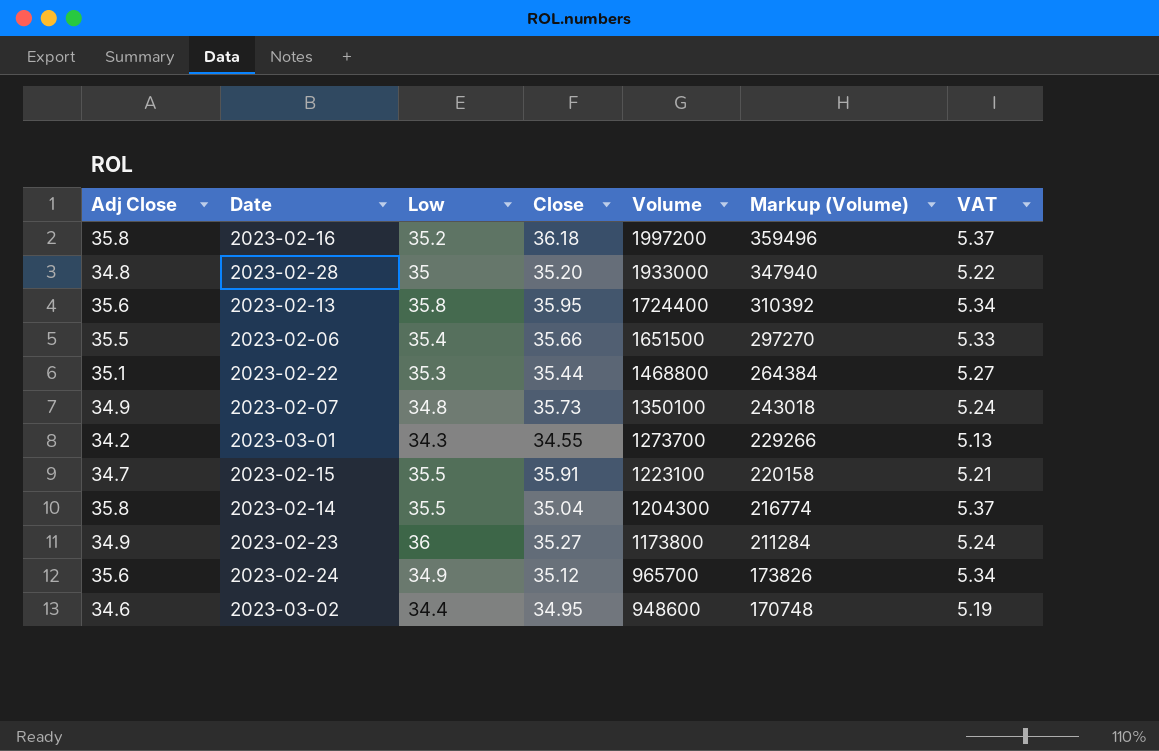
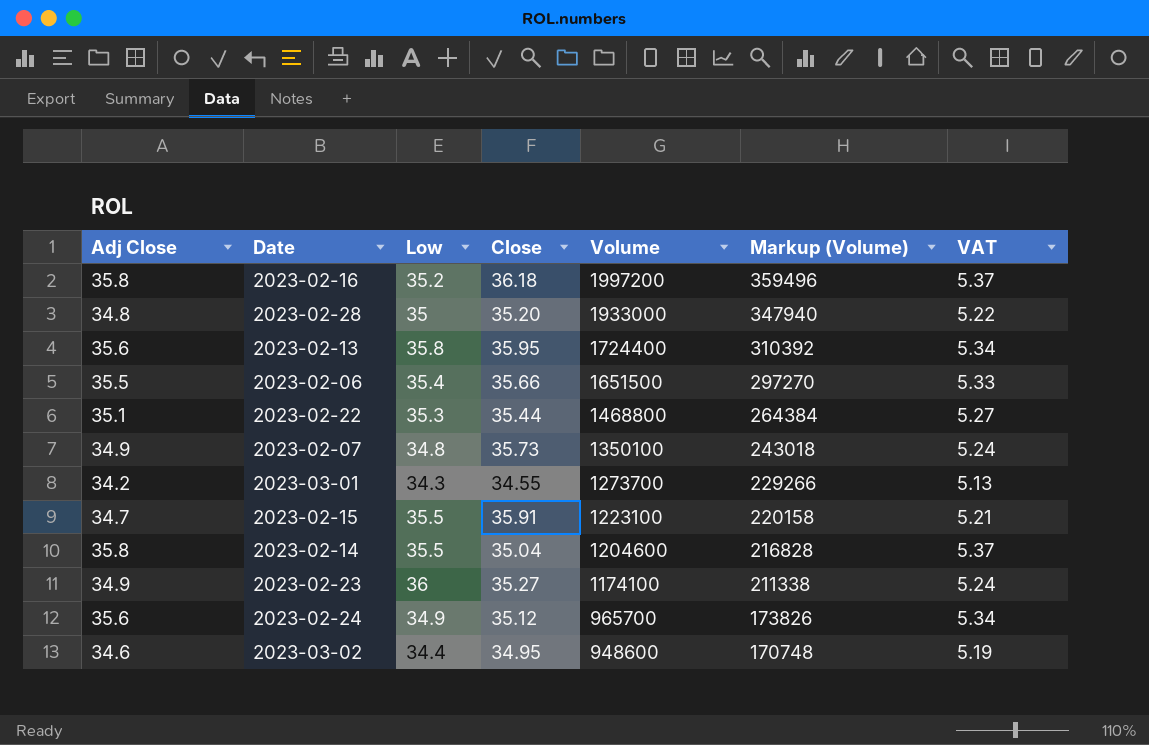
2023-02-14 | Volume: 1204300 -> 1204600
2023-02-14 | Markup (Volume): 216774 -> 216828
2023-02-23 | Volume: 1173800 -> 1174100
2023-02-23 | Markup (Volume): 211284 -> 211338

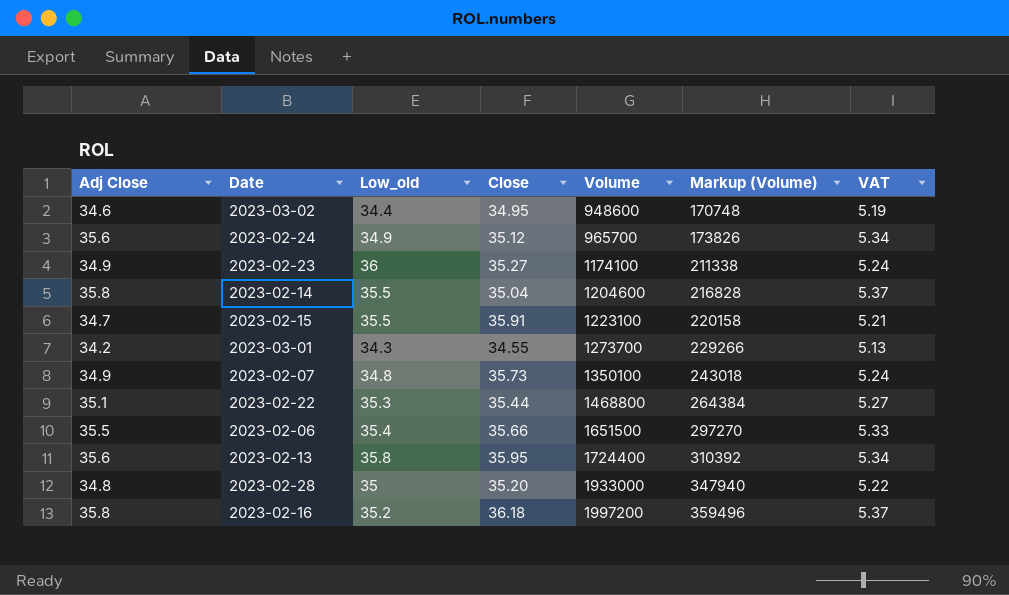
row order: Volume descending -> Volume ascending
column name: Low -> Low_old

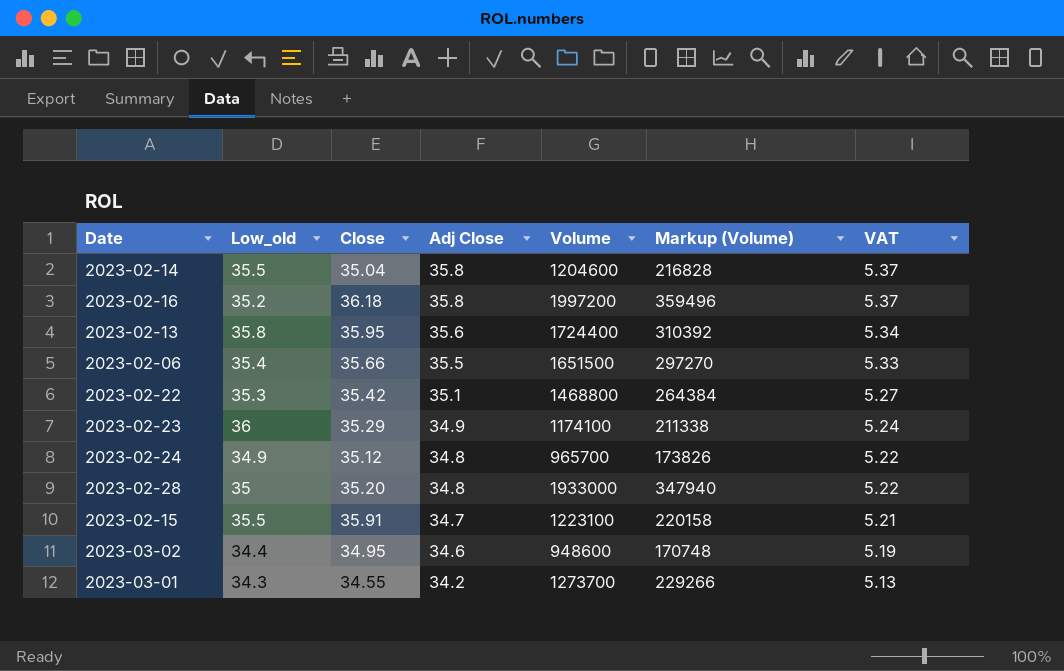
row order: Volume ascending -> Adj Close descending
column Adj Close | position: 1 -> 4
row 2023-02-07: 34.9 | 34.8 | 35.73 | 1350100 | 243018 | 5.24 -> none
2023-02-22 | Close: 35.44 -> 35.42
2023-02-23 | Close: 35.27 -> 35.29
2023-02-24 | Adj Close: 35.6 -> 34.8
2023-02-24 | VAT: 5.34 -> 5.22

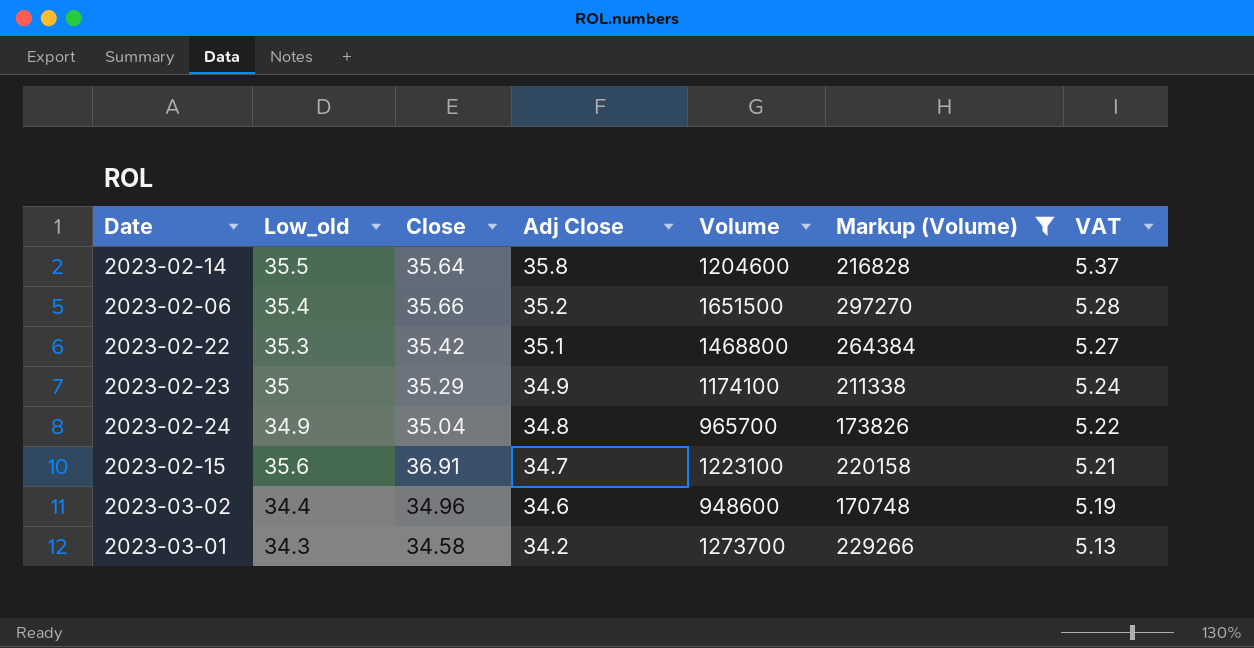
filter: none -> Markup (Volume) <= 297270
2023-02-14 | Close: 35.04 -> 35.64
2023-02-06 | Adj Close: 35.5 -> 35.2
2023-02-06 | VAT: 5.33 -> 5.28
2023-02-23 | Low_old: 36 -> 35
2023-02-24 | Close: 35.12 -> 35.04
2023-02-15 | Low_old: 35.5 -> 35.6
2023-02-15 | Close: 35.91 -> 36.91
2023-03-02 | Close: 34.95 -> 34.96
2023-03-01 | Close: 34.55 -> 34.58

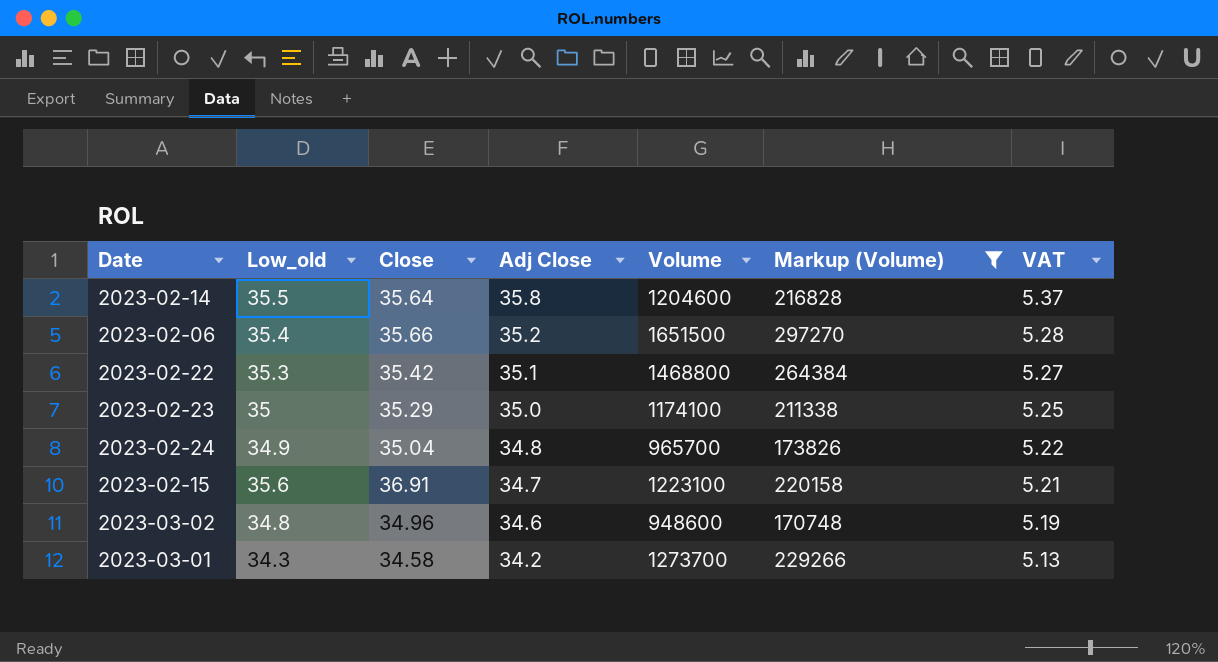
2023-02-23 | Adj Close: 34.9 -> 35.0
2023-02-23 | VAT: 5.24 -> 5.25
2023-03-02 | Low_old: 34.4 -> 34.8

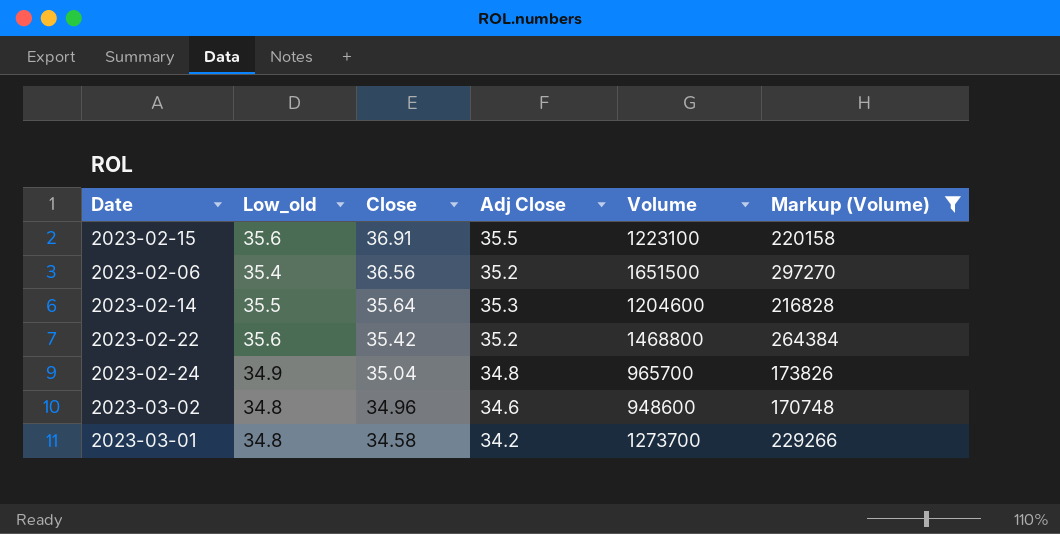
row order: Adj Close descending -> Close descending
column VAT | formula: [Adj Close] * 0.15 -> none
row 2023-02-23: 35 | 35.29 | 35.0 | 1174100 | 211338 | 5.25 -> none
2023-02-15 | Adj Close: 34.7 -> 35.5
2023-02-06 | Close: 35.66 -> 36.56
2023-02-14 | Adj Close: 35.8 -> 35.3
2023-02-22 | Low_old: 35.3 -> 35.6
2023-02-22 | Adj Close: 35.1 -> 35.2
2023-03-01 | Low_old: 34.3 -> 34.8

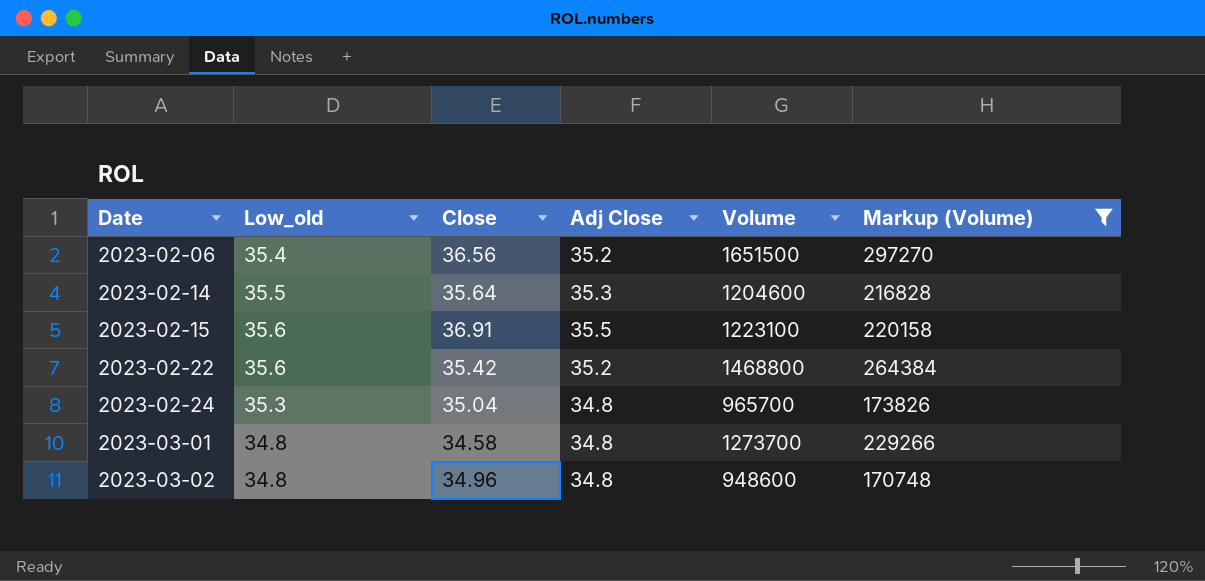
row order: Close descending -> Date ascending
2023-02-24 | Low_old: 34.9 -> 35.3
2023-03-01 | Adj Close: 34.2 -> 34.8
2023-03-02 | Adj Close: 34.6 -> 34.8

